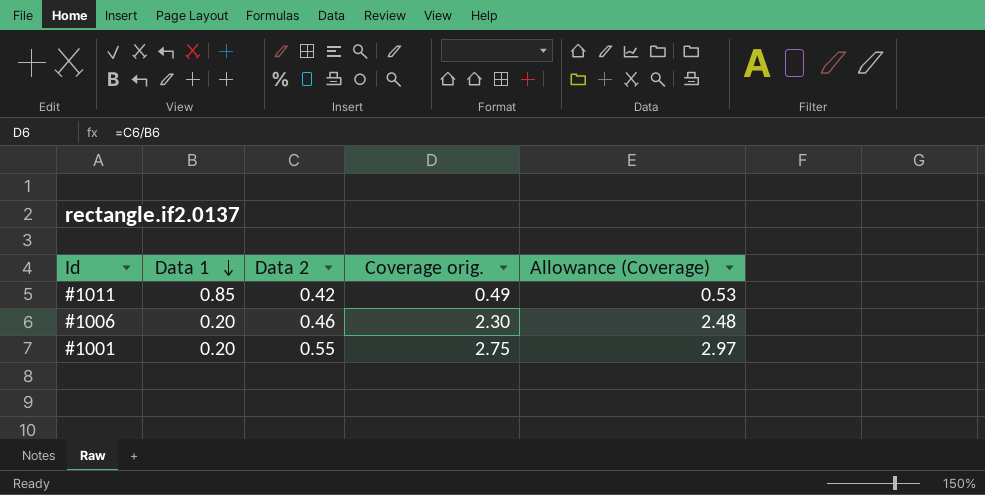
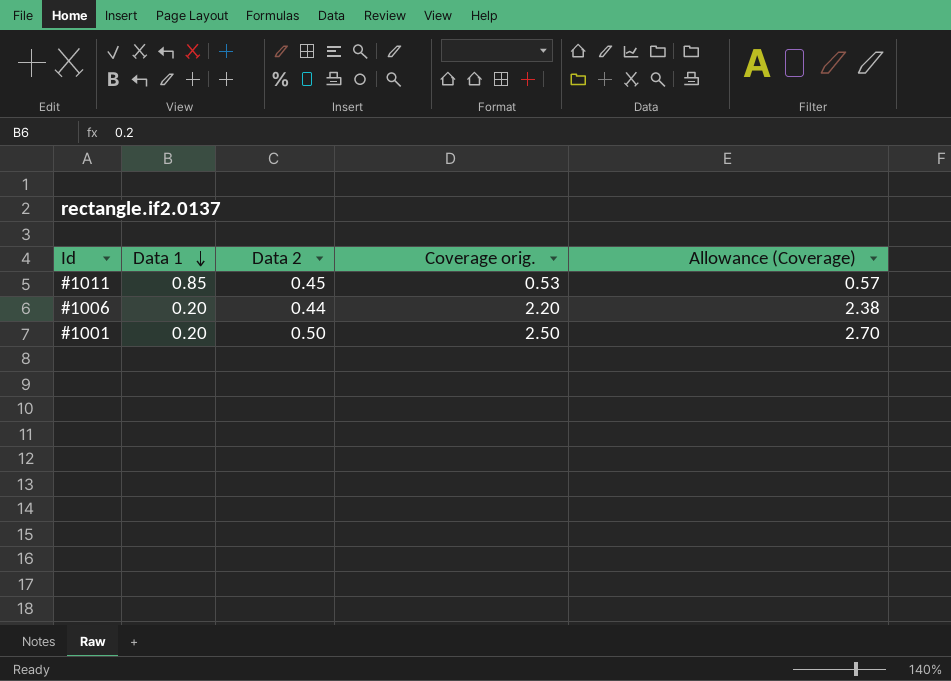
#1011 | Data 2: 0.42 -> 0.45
#1011 | Coverage orig.: 0.49 -> 0.53
#1011 | Allowance (Coverage): 0.53 -> 0.57
#1006 | Data 2: 0.46 -> 0.44
#1006 | Coverage orig.: 2.30 -> 2.20
#1006 | Allowance (Coverage): 2.48 -> 2.38
#1001 | Data 2: 0.55 -> 0.50
#1001 | Coverage orig.: 2.75 -> 2.50
#1001 | Allowance (Coverage): 2.97 -> 2.70

